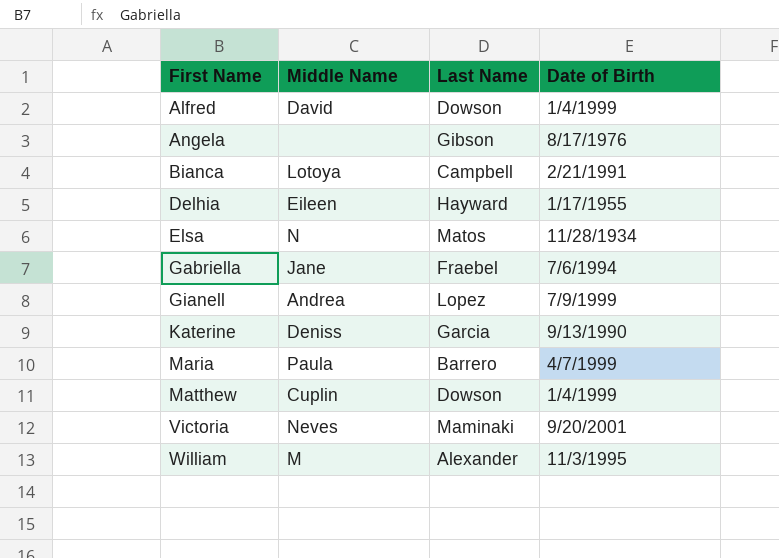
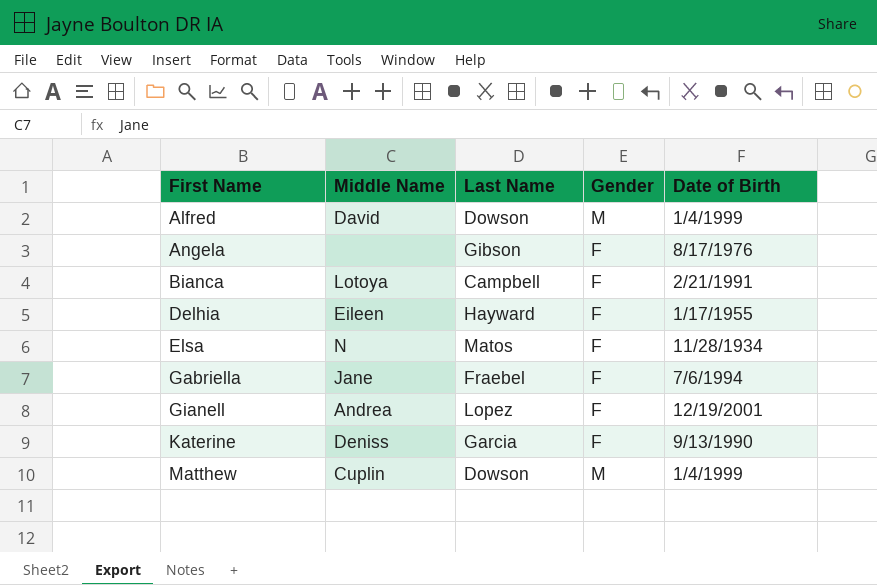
column Gender | position: none -> 4
row Maria: Paula | Barrero | 4/7/1999 -> none
row Victoria: Neves | Maminaki | 9/20/2001 -> none
row William: M | Alexander | 11/3/1995 -> none
Gianell | Date of Birth: 7/9/1999 -> 12/19/2001

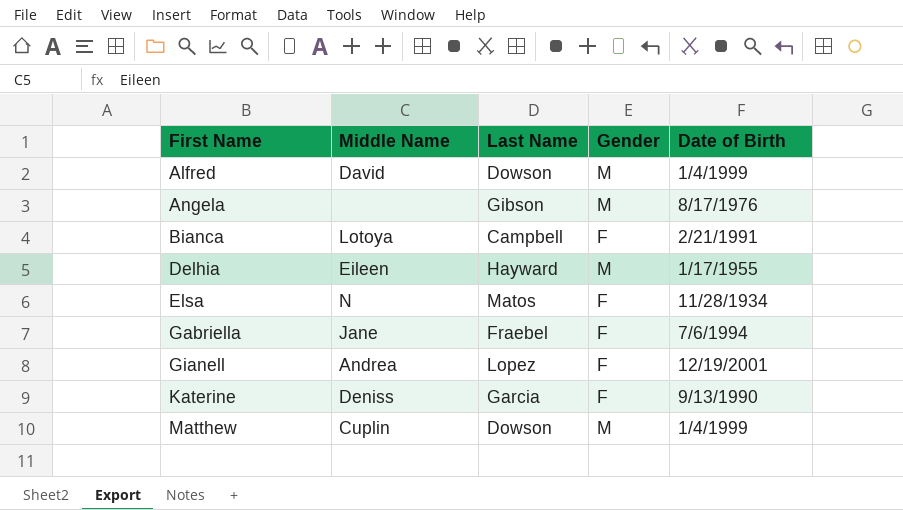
Angela | Gender: F -> M
Delhia | Gender: F -> M

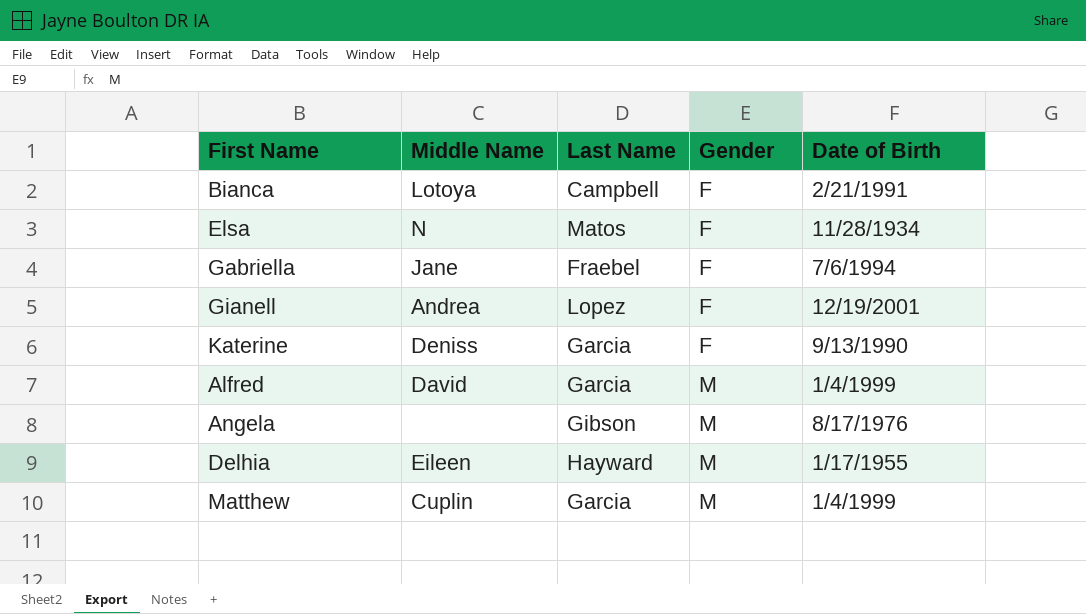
row order: First Name ascending -> Gender ascending
Alfred | Last Name: Dowson -> Garcia
Matthew | Last Name: Dowson -> Garcia

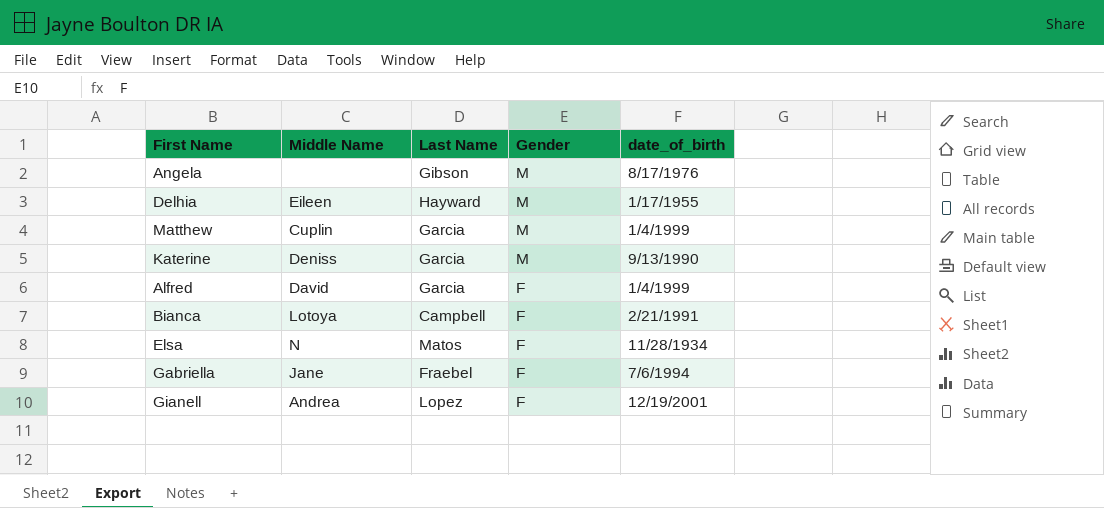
row order: Gender ascending -> Gender descending
column name: Date of Birth -> date_of_birth
Katerine | Gender: F -> M
Alfred | Gender: M -> F

